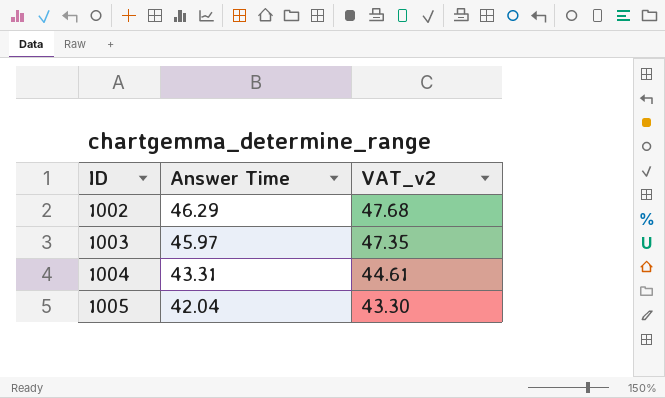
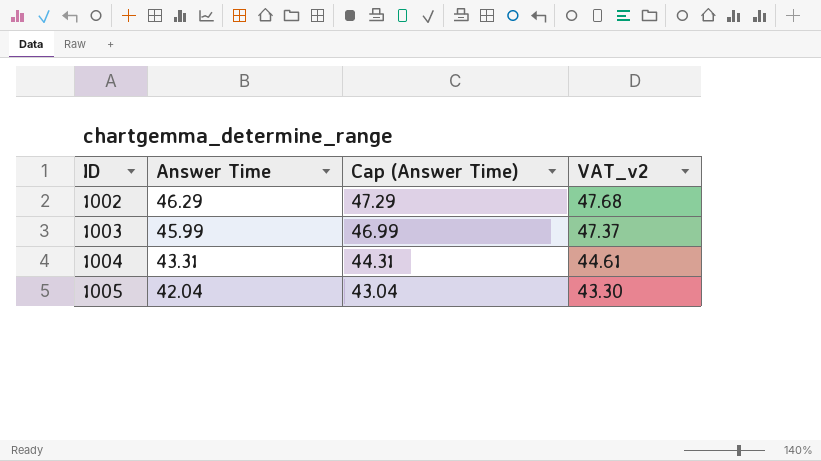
column Cap (Answer Time) | formula: none -> [Answer Time] + 1
1003 | Answer Time: 45.97 -> 45.99
1003 | VAT_v2: 47.35 -> 47.37

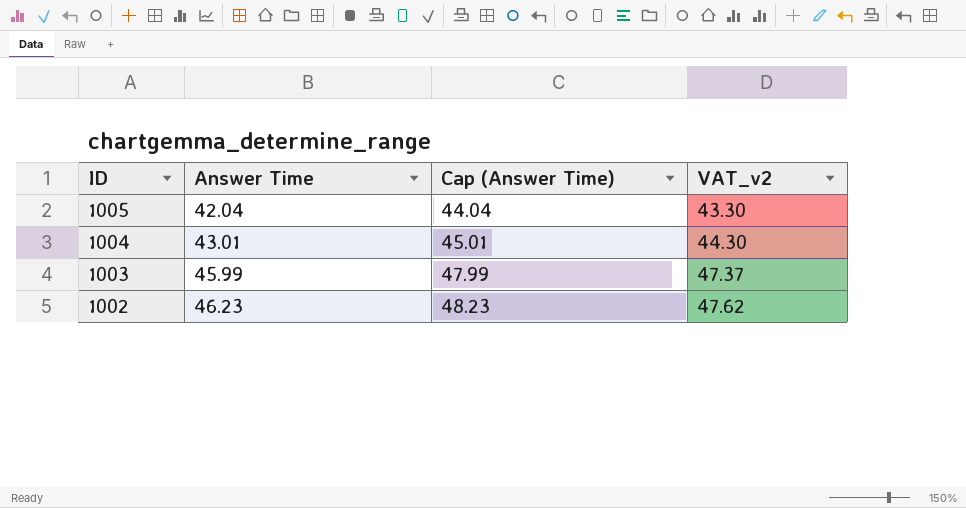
row order: ID ascending -> ID descending
column Cap (Answer Time) | formula: [Answer Time] + 1 -> [Answer Time] + 2
1004 | Answer Time: 43.31 -> 43.01
1004 | VAT_v2: 44.61 -> 44.30
1002 | Answer Time: 46.29 -> 46.23
1002 | VAT_v2: 47.68 -> 47.62

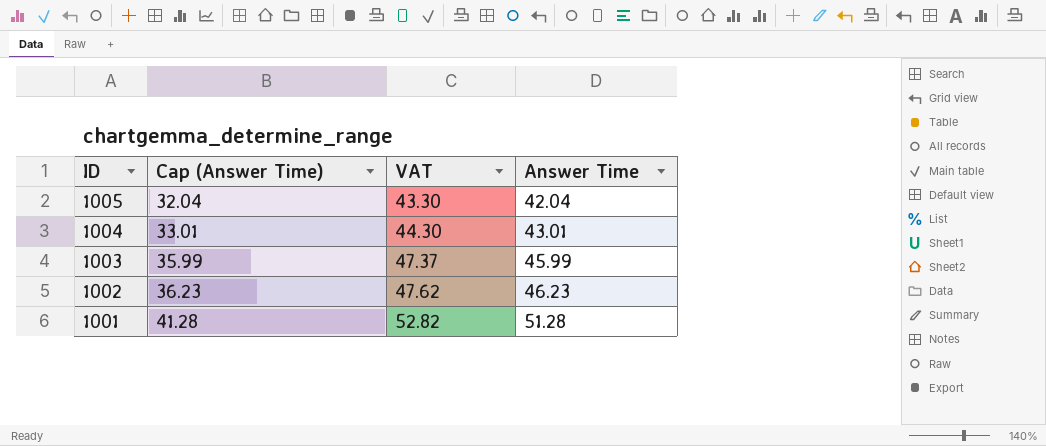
column Cap (Answer Time) | formula: [Answer Time] + 2 -> [Answer Time] - 10
column name: VAT_v2 -> VAT
column Answer Time | position: 2 -> 4
row 1001: none -> 41.28 | 52.82 | 51.28

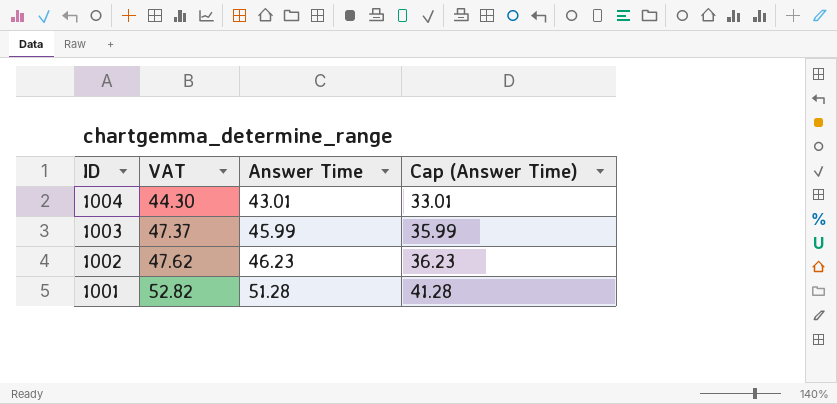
column Cap (Answer Time) | position: 2 -> 4
row 1005: 32.04 | 43.30 | 42.04 -> none

